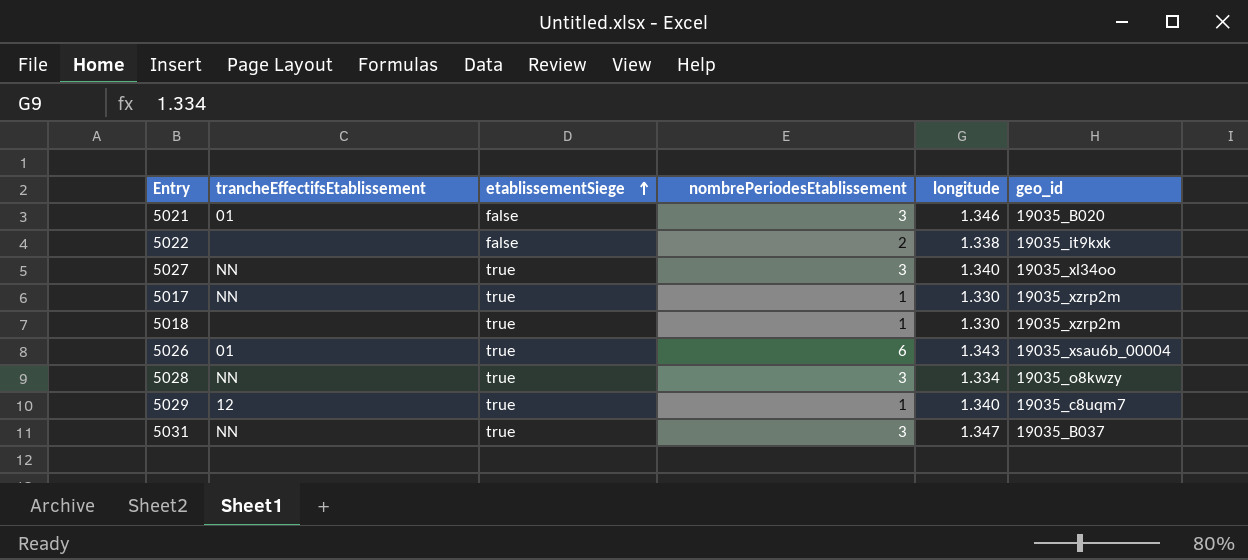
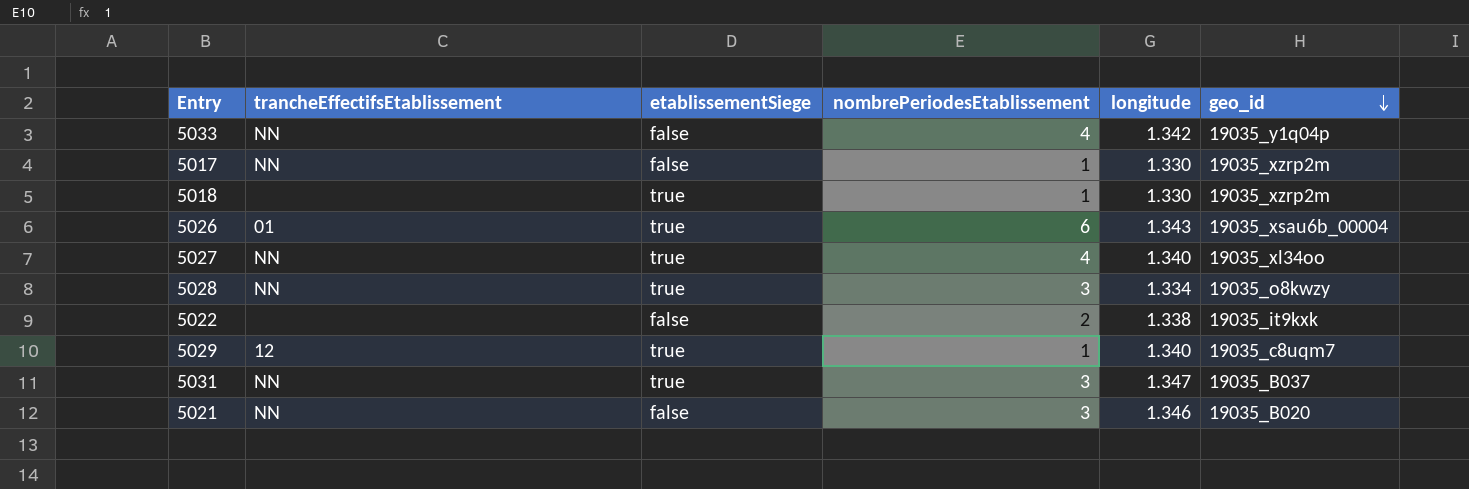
row order: etablissementSiege ascending -> geo_id descending
row 5033: none -> NN | false | 4 | 1.342 | 19035_y1q04p
5017 | etablissementSiege: true -> false
5027 | nombrePeriodesEtablissement: 3 -> 4
5021 | trancheEffectifsEtablissement: 01 -> NN

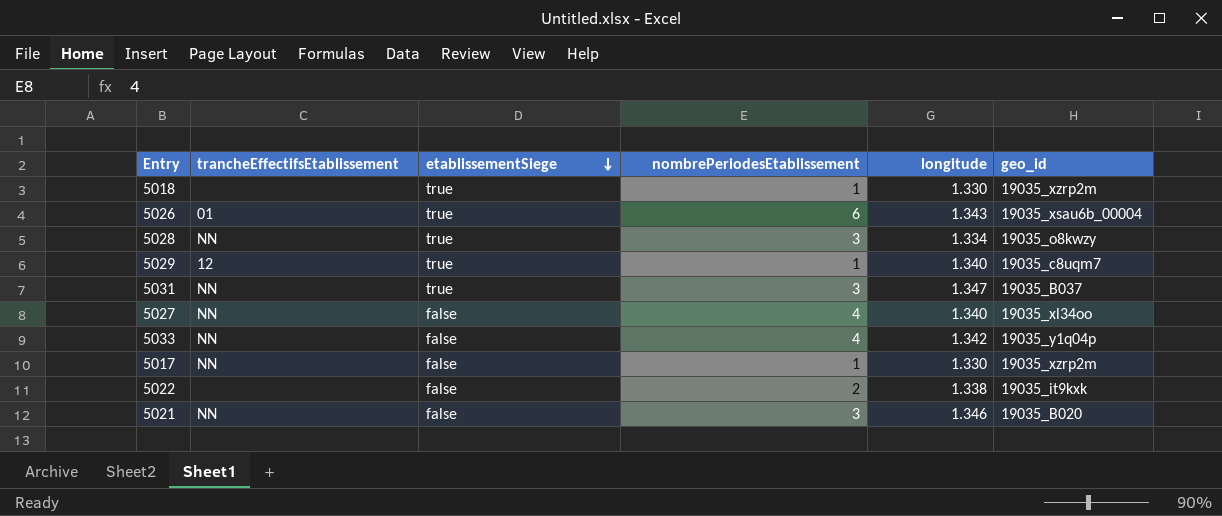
row order: geo_id descending -> etablissementSiege descending
5027 | etablissementSiege: true -> false

